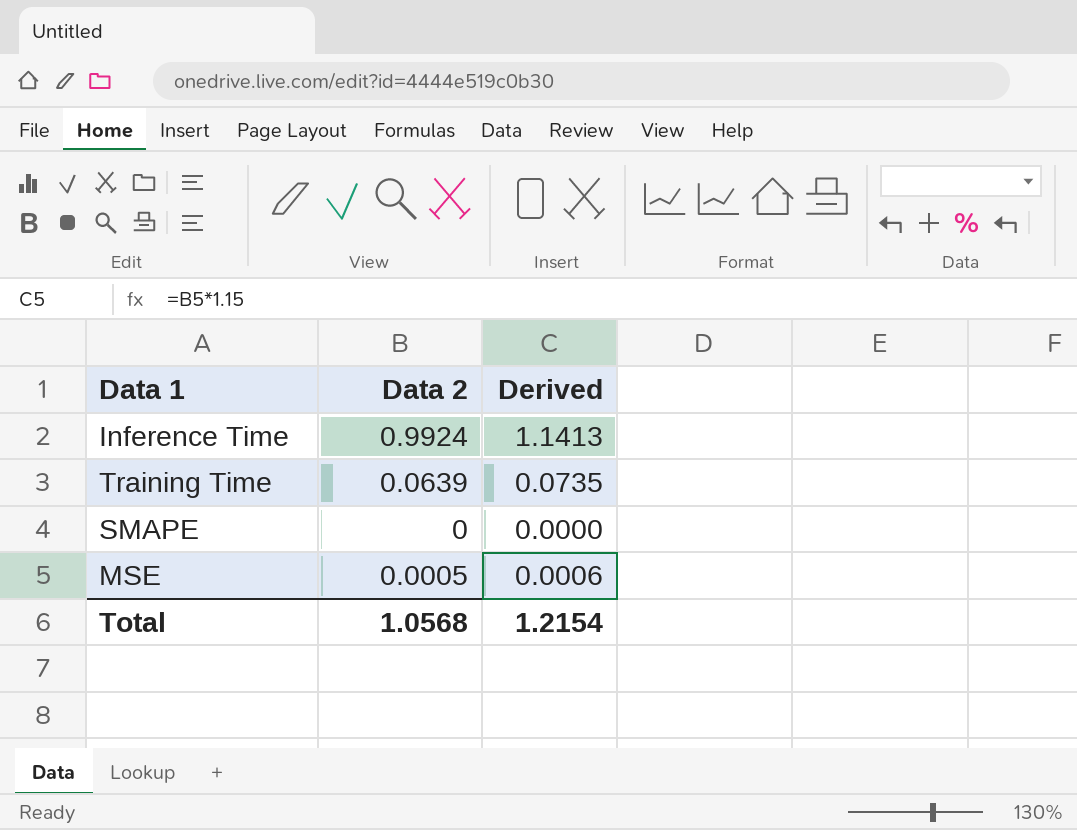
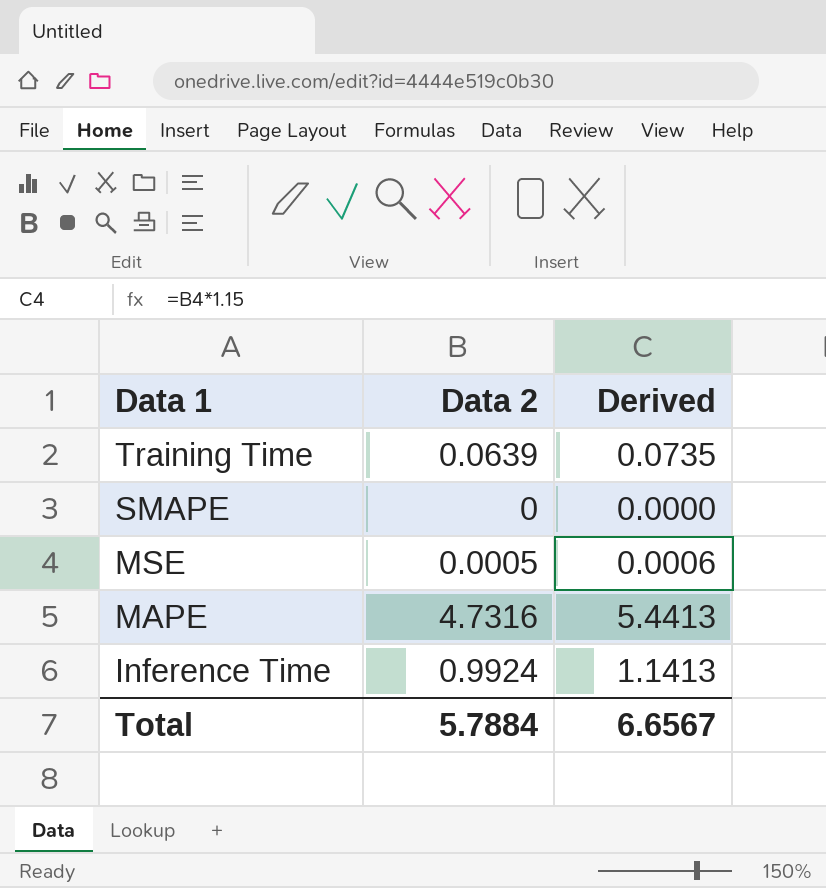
row order: none -> Data 1 descending
row MAPE: none -> 4.7316 | 5.4413
Total | Data 2: 1.0568 -> 5.7884
Total | Derived: 1.2154 -> 6.6567

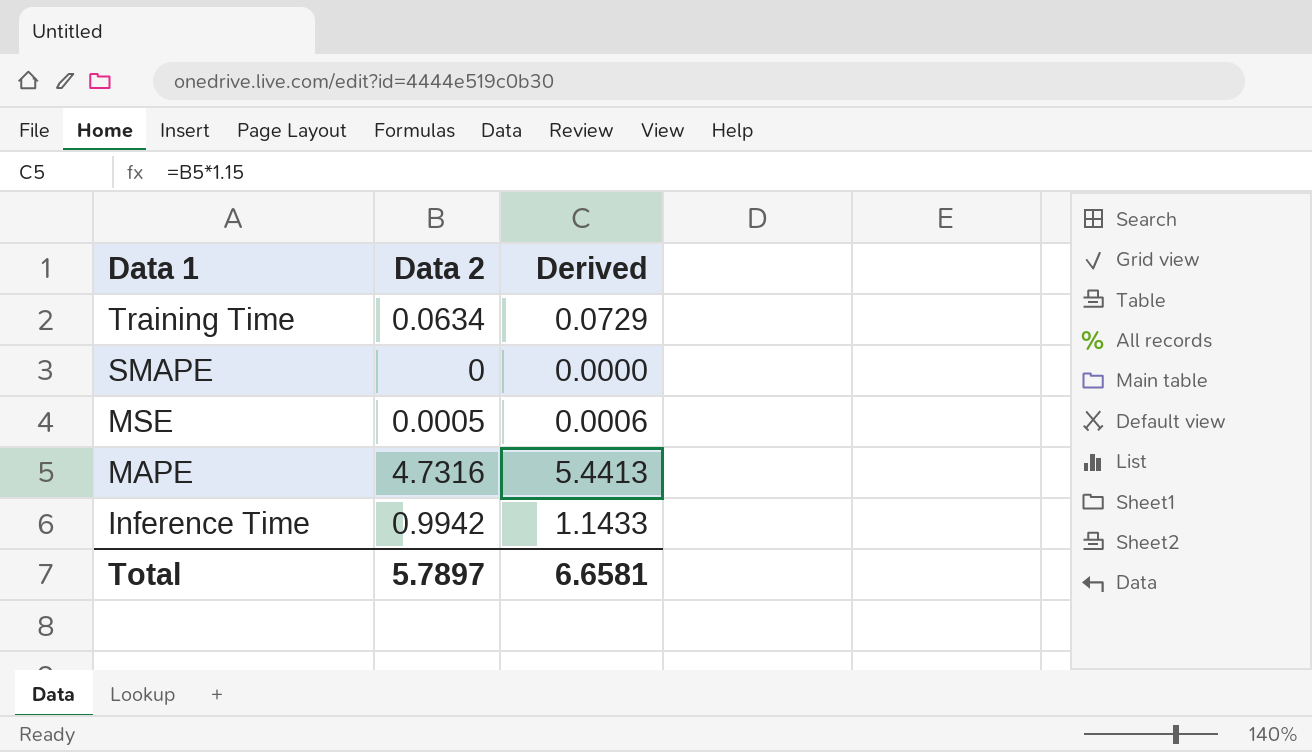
Training Time | Data 2: 0.0639 -> 0.0634
Training Time | Derived: 0.0735 -> 0.0729
Inference Time | Data 2: 0.9924 -> 0.9942
Inference Time | Derived: 1.1413 -> 1.1433
Total | Data 2: 5.7884 -> 5.7897
Total | Derived: 6.6567 -> 6.6581

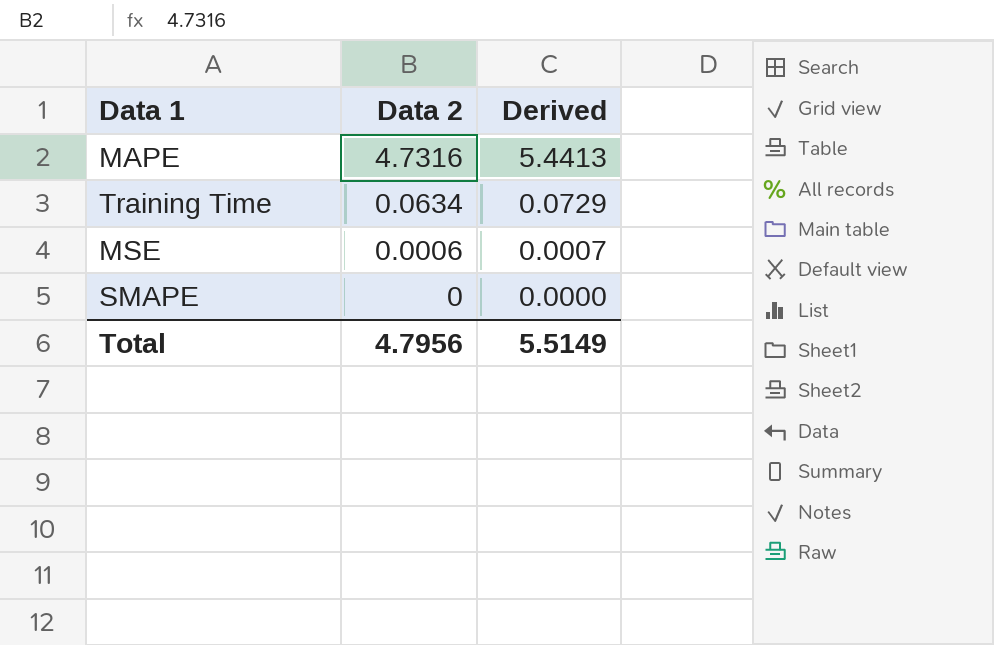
row order: Data 1 descending -> Data 2 descending
row Inference Time: 0.9942 | 1.1433 -> none
MSE | Data 2: 0.0005 -> 0.0006
MSE | Derived: 0.0006 -> 0.0007
Total | Data 2: 5.7897 -> 4.7956
Total | Derived: 6.6581 -> 5.5149

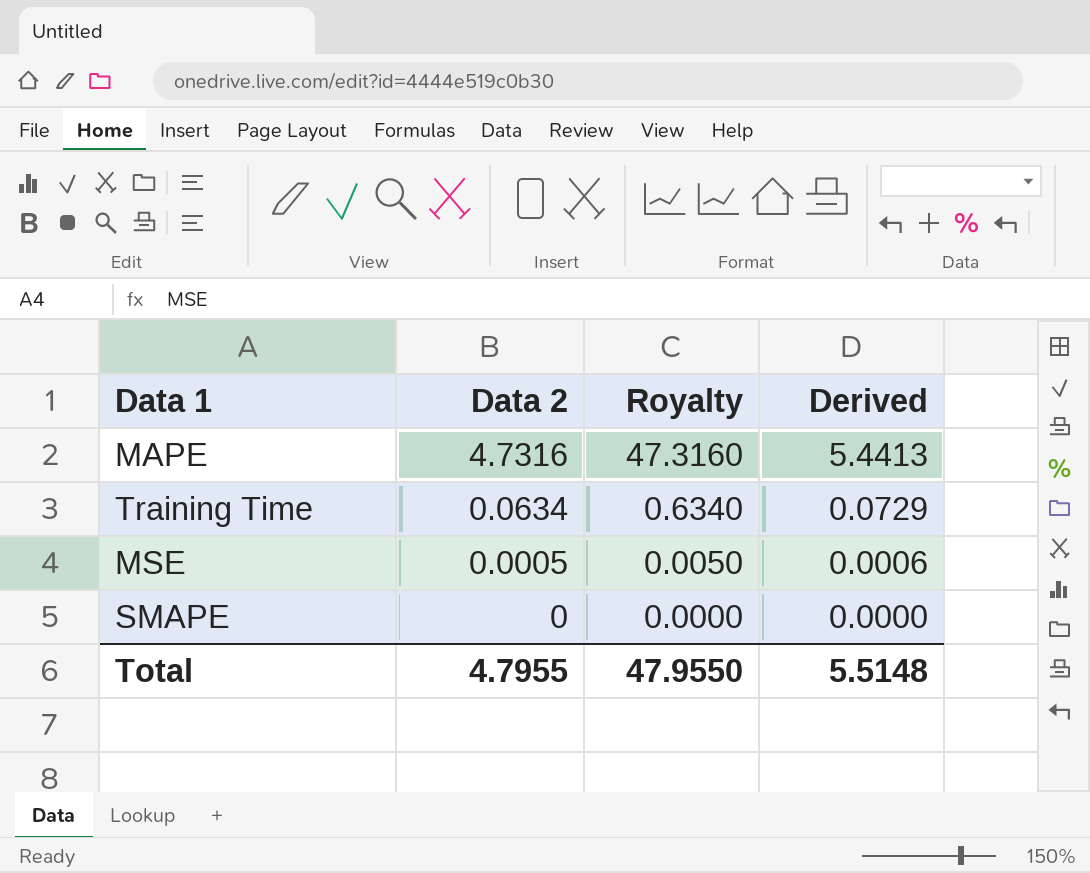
column Royalty | formula: none -> [Data 2] * 10
MSE | Data 2: 0.0006 -> 0.0005
MSE | Derived: 0.0007 -> 0.0006
Total | Data 2: 4.7956 -> 4.7955
Total | Derived: 5.5149 -> 5.5148

